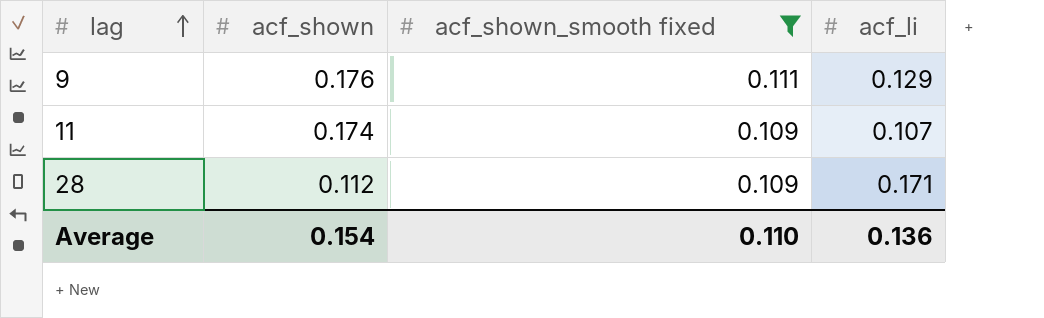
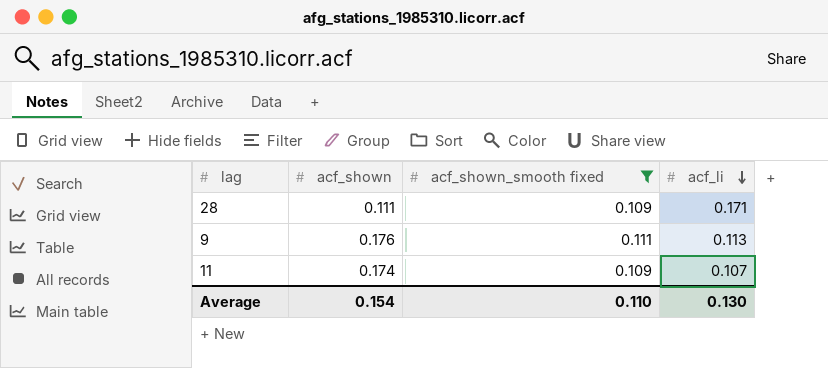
row order: lag ascending -> acf_li descending
28 | acf_shown: 0.112 -> 0.111
9 | acf_li: 0.129 -> 0.113
Average | acf_li: 0.136 -> 0.130

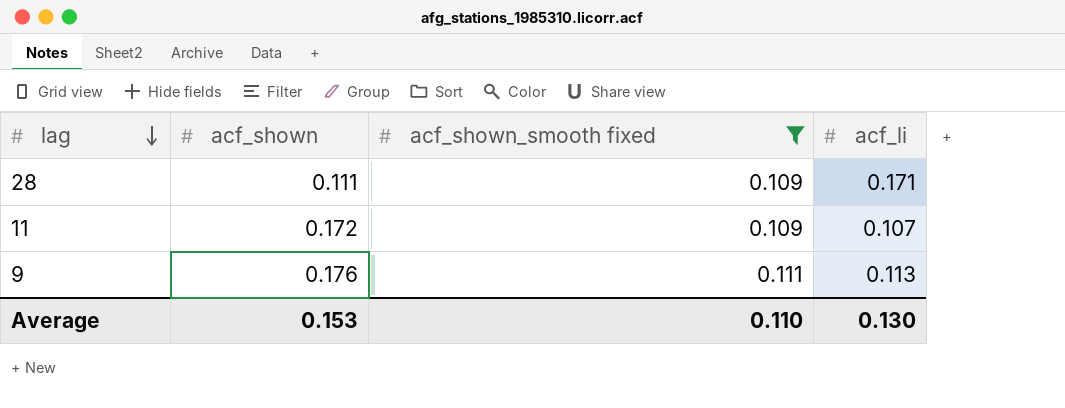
row order: acf_li descending -> lag descending
11 | acf_shown: 0.174 -> 0.172
Average | acf_shown: 0.154 -> 0.153

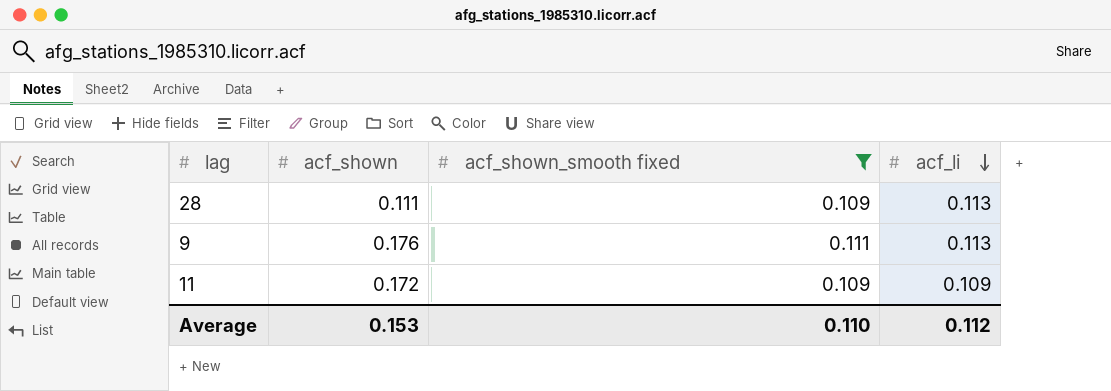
row order: lag descending -> acf_li descending
28 | acf_li: 0.171 -> 0.113
11 | acf_li: 0.107 -> 0.109
Average | acf_li: 0.130 -> 0.112

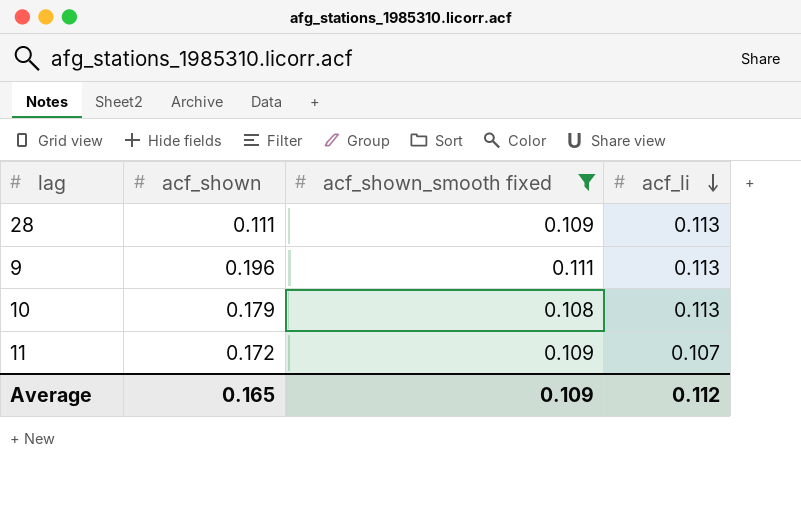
9 | acf_shown: 0.176 -> 0.196
row 10: none -> 0.179 | 0.108 | 0.113
11 | acf_li: 0.109 -> 0.107
Average | acf_shown: 0.153 -> 0.165
Average | acf_shown_smooth fixed: 0.110 -> 0.109

